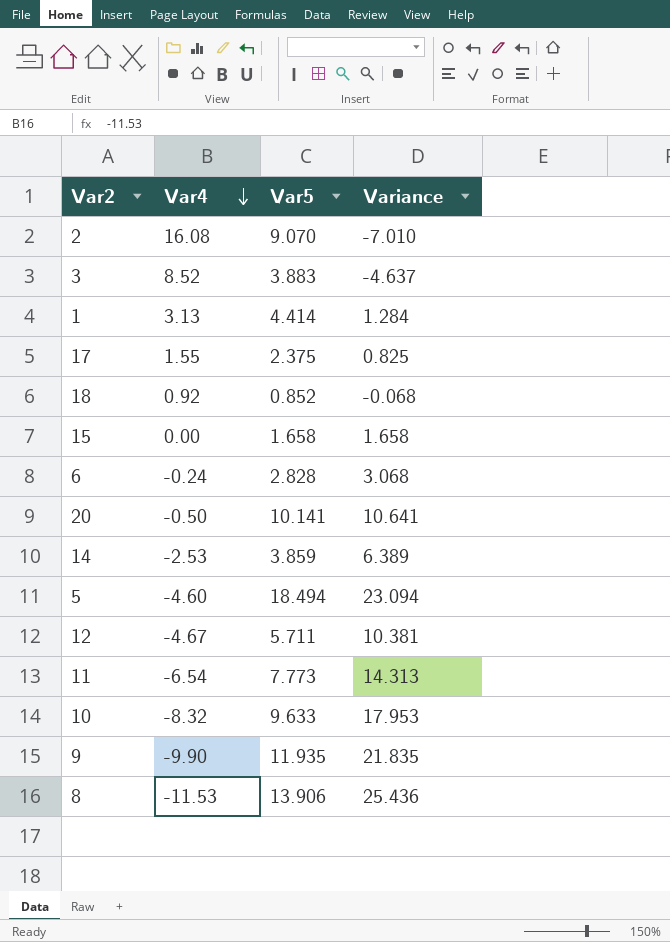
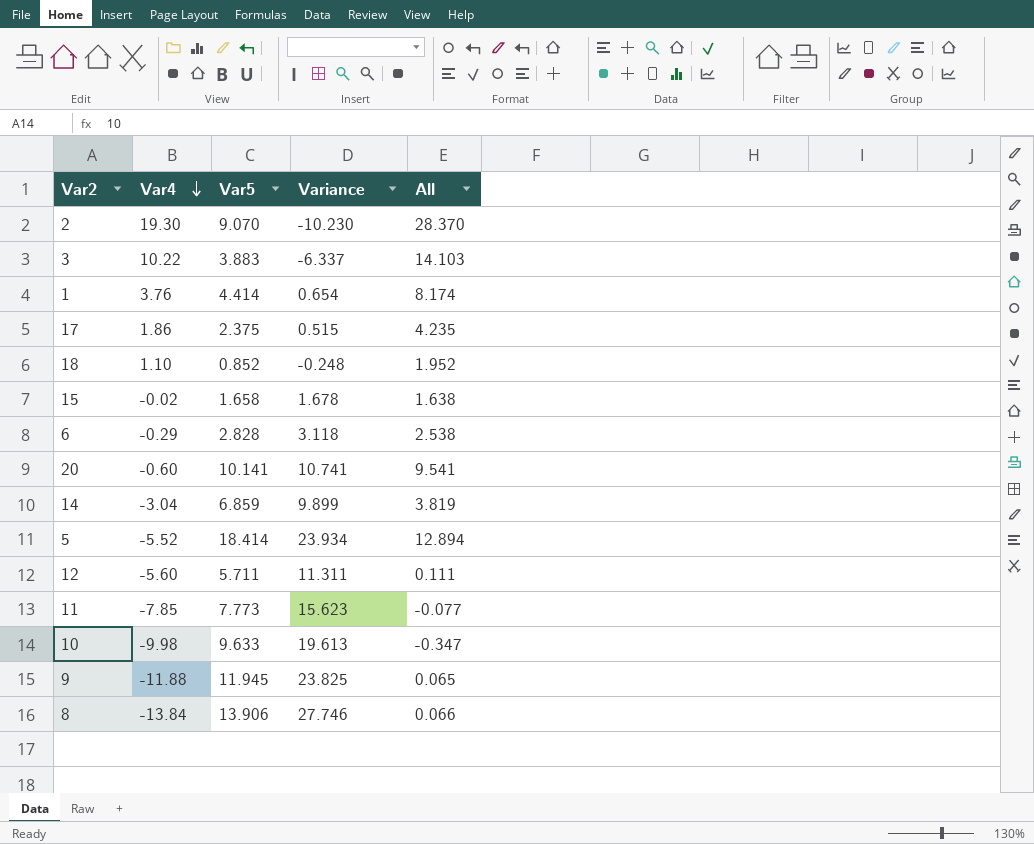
column All | formula: none -> [Var4] + [Var5]
2 | Var4: 16.08 -> 19.30
2 | Variance: -7.010 -> -10.230
3 | Var4: 8.52 -> 10.22
3 | Variance: -4.637 -> -6.337
1 | Var4: 3.13 -> 3.76
1 | Variance: 1.284 -> 0.654
17 | Var4: 1.55 -> 1.86
17 | Variance: 0.825 -> 0.515
18 | Var4: 0.92 -> 1.10
18 | Variance: -0.068 -> -0.248
15 | Var4: 0.00 -> -0.02
15 | Variance: 1.658 -> 1.678
6 | Var4: -0.24 -> -0.29
6 | Variance: 3.068 -> 3.118
20 | Var4: -0.50 -> -0.60
20 | Variance: 10.641 -> 10.741
14 | Var4: -2.53 -> -3.04
14 | Var5: 3.859 -> 6.859
14 | Variance: 6.389 -> 9.899
5 | Var4: -4.60 -> -5.52
5 | Var5: 18.494 -> 18.414
5 | Variance: 23.094 -> 23.934
12 | Var4: -4.67 -> -5.60
12 | Variance: 10.381 -> 11.311
11 | Var4: -6.54 -> -7.85
11 | Variance: 14.313 -> 15.623
10 | Var4: -8.32 -> -9.98
10 | Variance: 17.953 -> 19.613
9 | Var4: -9.90 -> -11.88
9 | Var5: 11.935 -> 11.945
9 | Variance: 21.835 -> 23.825
8 | Var4: -11.53 -> -13.84
8 | Variance: 25.436 -> 27.746

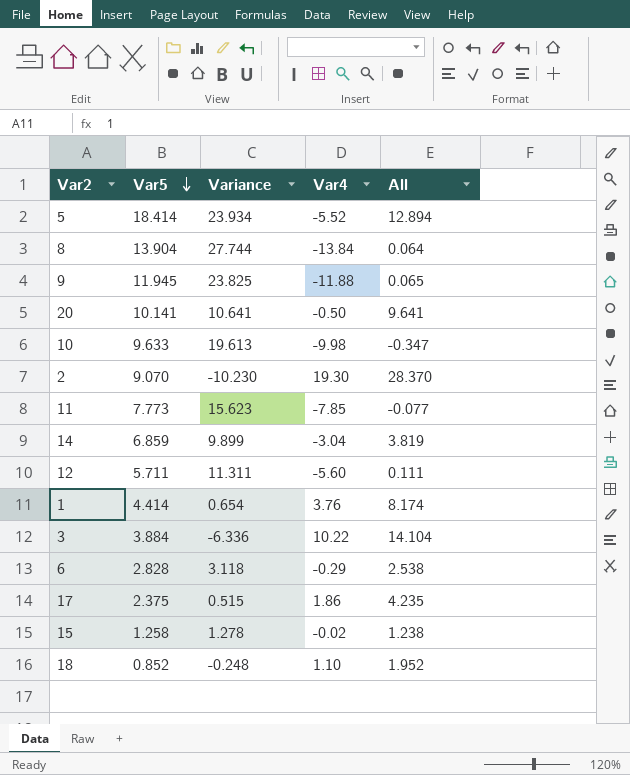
row order: Var4 descending -> Var5 descending
column Var4 | position: 2 -> 4
8 | Var5: 13.906 -> 13.904
8 | Variance: 27.746 -> 27.744
8 | All: 0.066 -> 0.064
20 | Variance: 10.741 -> 10.641
20 | Var4: -0.60 -> -0.50
20 | All: 9.541 -> 9.641
3 | Var5: 3.883 -> 3.884
3 | Variance: -6.337 -> -6.336
3 | All: 14.103 -> 14.104
15 | Var5: 1.658 -> 1.258
15 | Variance: 1.678 -> 1.278
15 | All: 1.638 -> 1.238

